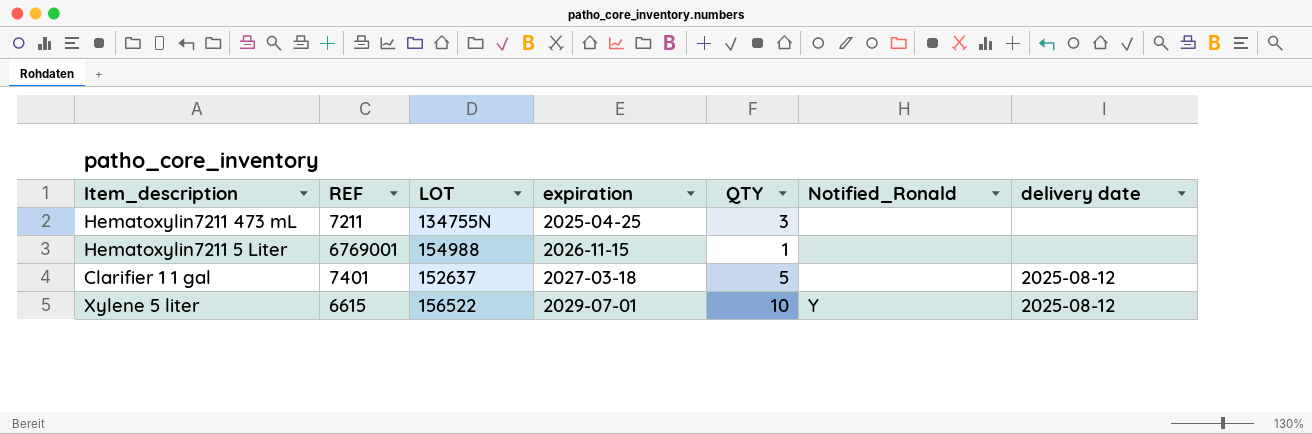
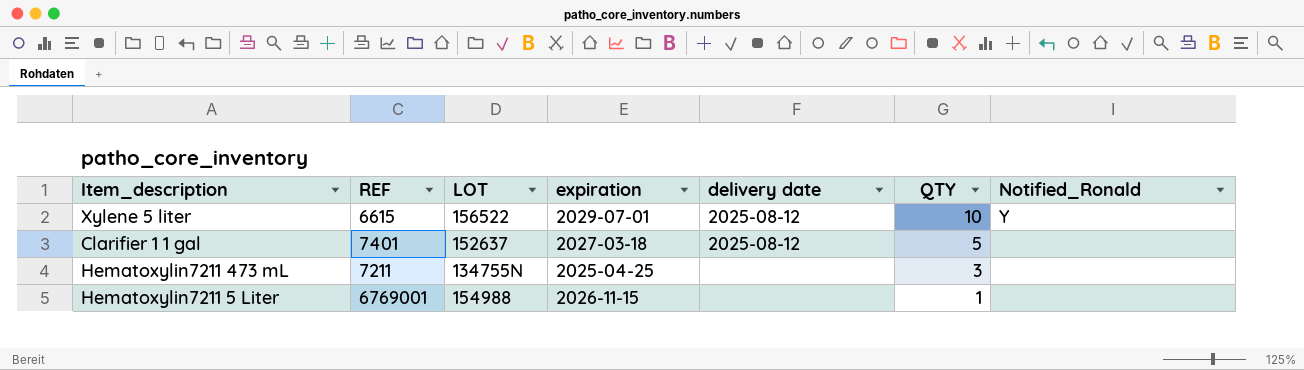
row order: expiration ascending -> QTY descending
column delivery date | position: 7 -> 5

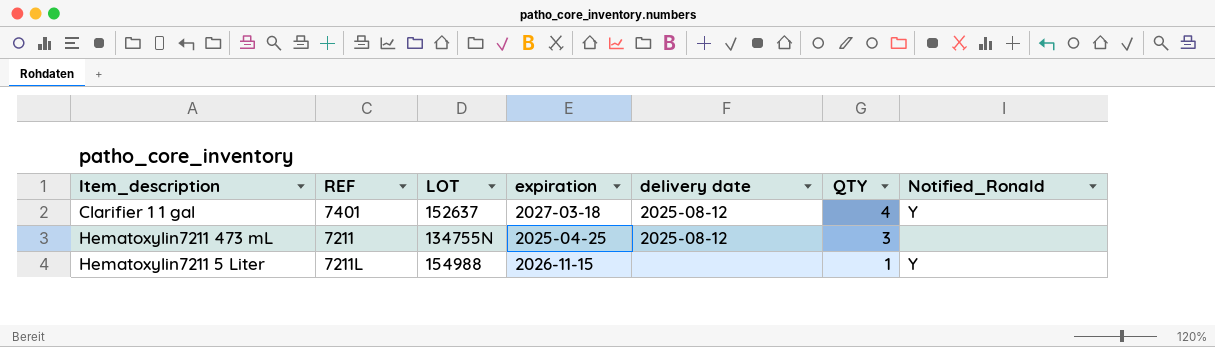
row Xylene 5 liter: 6615 | 156522 | 2029-07-01 | 2025-08-12 | 10 | Y -> none
Clarifier 1 1 gal | QTY: 5 -> 4
Clarifier 1 1 gal | Notified_Ronald: none -> Y
Hematoxylin7211 473 mL | delivery date: none -> 2025-08-12
Hematoxylin7211 5 Liter | REF: 6769001 -> 7211L
Hematoxylin7211 5 Liter | Notified_Ronald: none -> Y

